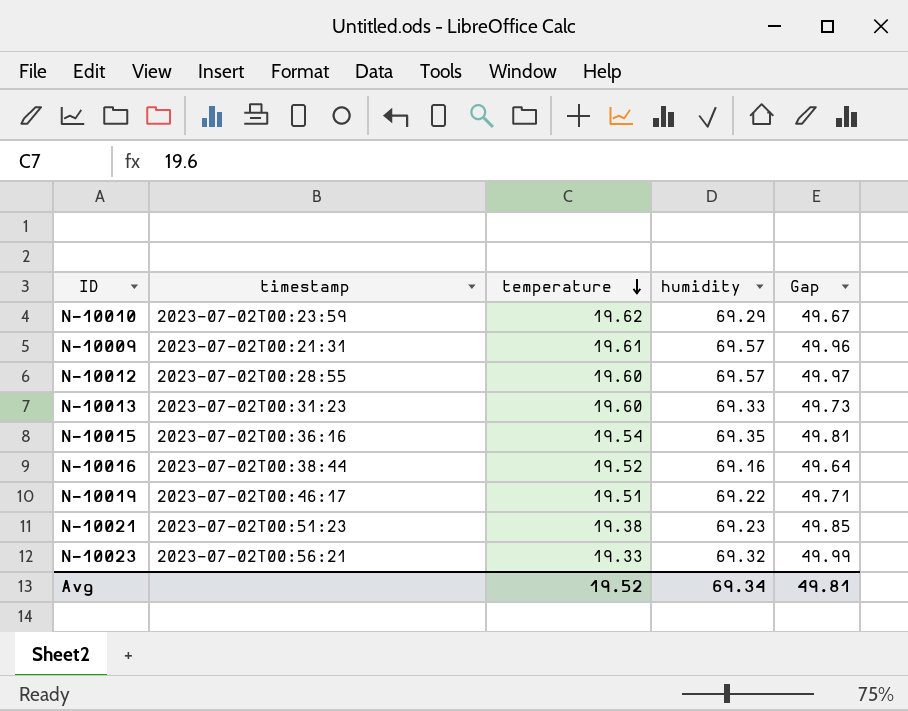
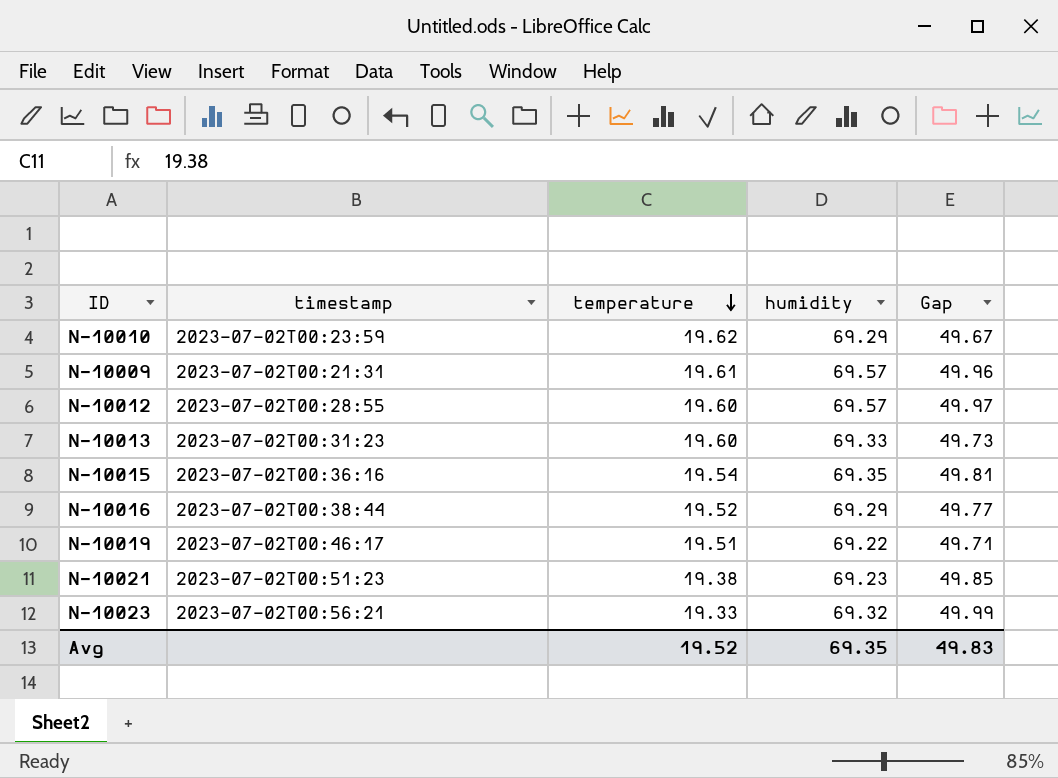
N-10016 | humidity: 69.16 -> 69.29
N-10016 | Gap: 49.64 -> 49.77
Avg | humidity: 69.34 -> 69.35
Avg | Gap: 49.81 -> 49.83

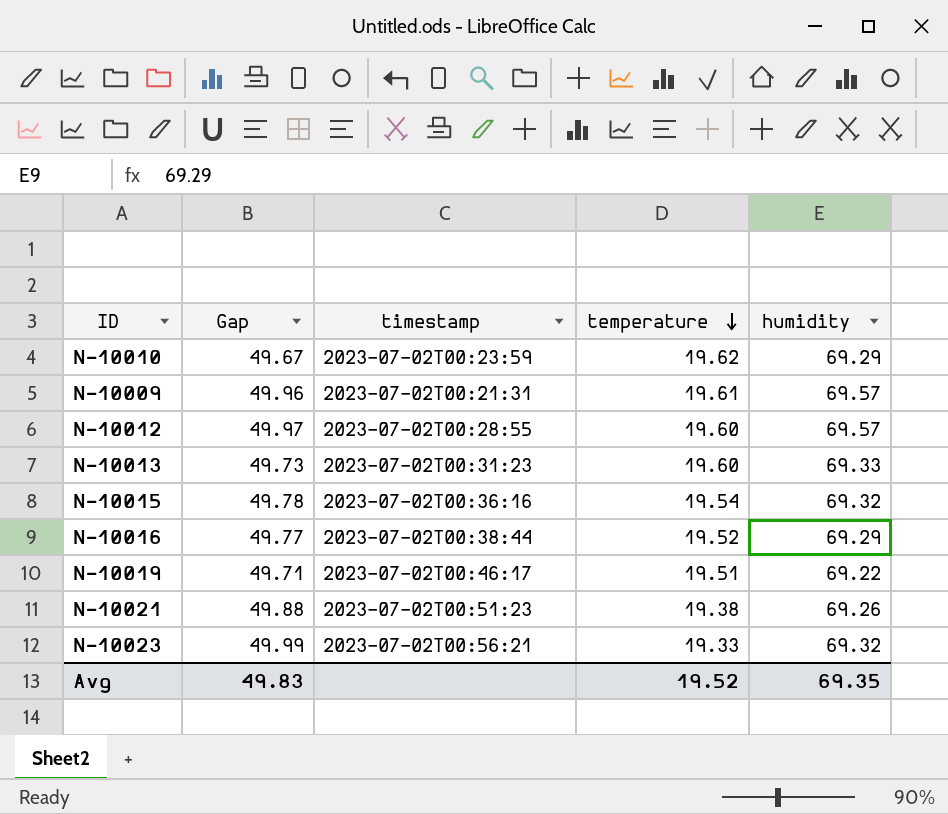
column Gap | position: 5 -> 2
N-10015 | Gap: 49.81 -> 49.78
N-10015 | humidity: 69.35 -> 69.32
N-10021 | Gap: 49.85 -> 49.88
N-10021 | humidity: 69.23 -> 69.26

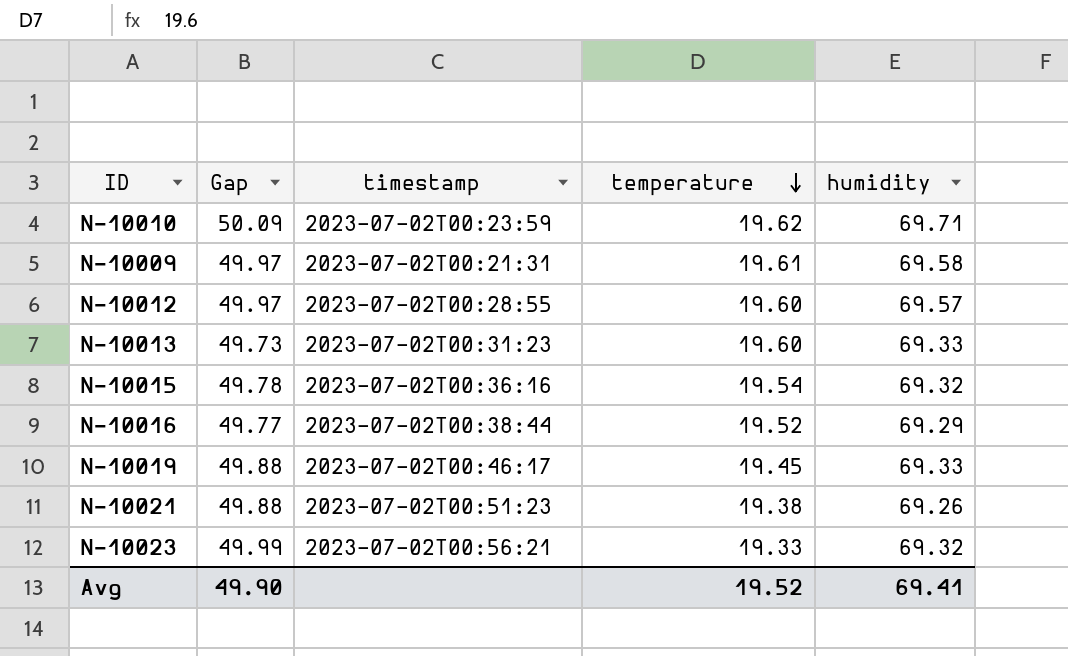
N-10010 | Gap: 49.67 -> 50.09
N-10010 | humidity: 69.29 -> 69.71
N-10009 | Gap: 49.96 -> 49.97
N-10009 | humidity: 69.57 -> 69.58
N-10019 | Gap: 49.71 -> 49.88
N-10019 | temperature: 19.51 -> 19.45
N-10019 | humidity: 69.22 -> 69.33
Avg | Gap: 49.83 -> 49.90
Avg | humidity: 69.35 -> 69.41

